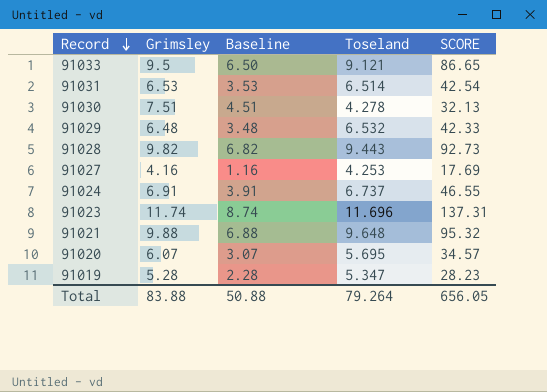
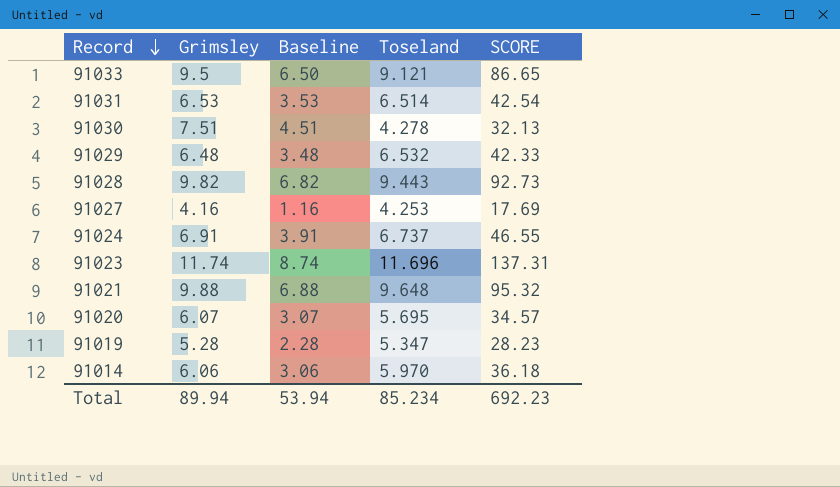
row 91014: none -> 6.06 | 3.06 | 5.970 | 36.18
Total | Grimsley: 83.88 -> 89.94
Total | Baseline: 50.88 -> 53.94
Total | Toseland: 79.264 -> 85.234
Total | SCORE: 656.05 -> 692.23

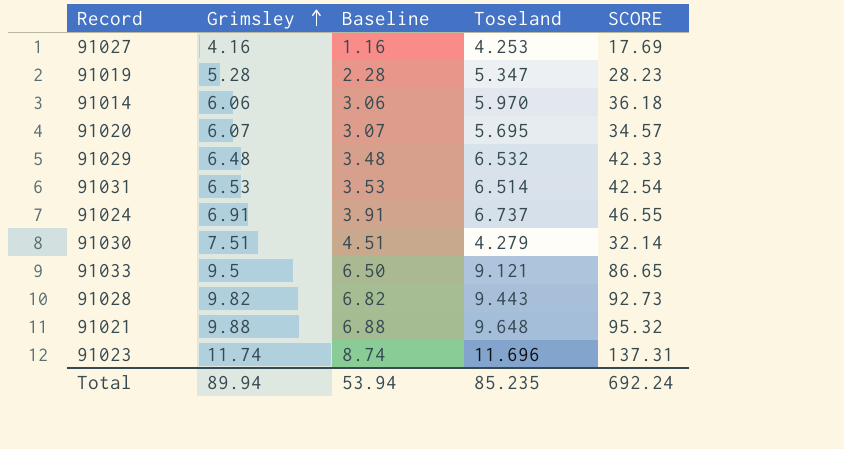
row order: Record descending -> Grimsley ascending
91030 | Toseland: 4.278 -> 4.279
91030 | SCORE: 32.13 -> 32.14
Total | Toseland: 85.234 -> 85.235
Total | SCORE: 692.23 -> 692.24

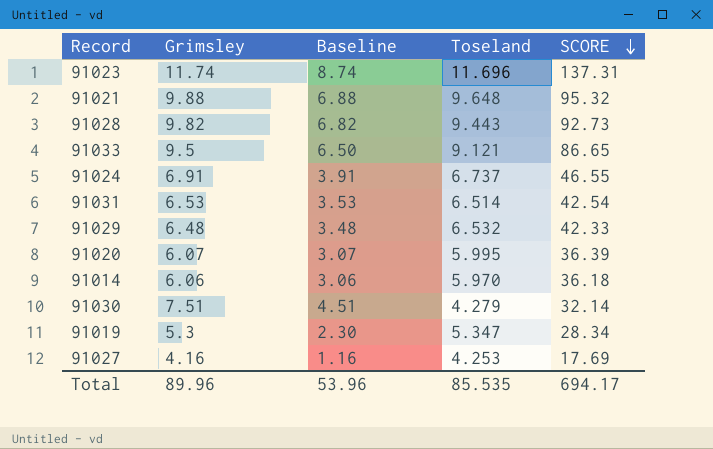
row order: Grimsley ascending -> SCORE descending
91020 | Toseland: 5.695 -> 5.995
91020 | SCORE: 34.57 -> 36.39
91019 | Grimsley: 5.28 -> 5.3
91019 | Baseline: 2.28 -> 2.30
91019 | SCORE: 28.23 -> 28.34
Total | Grimsley: 89.94 -> 89.96
Total | Baseline: 53.94 -> 53.96
Total | Toseland: 85.235 -> 85.535
Total | SCORE: 692.24 -> 694.17

